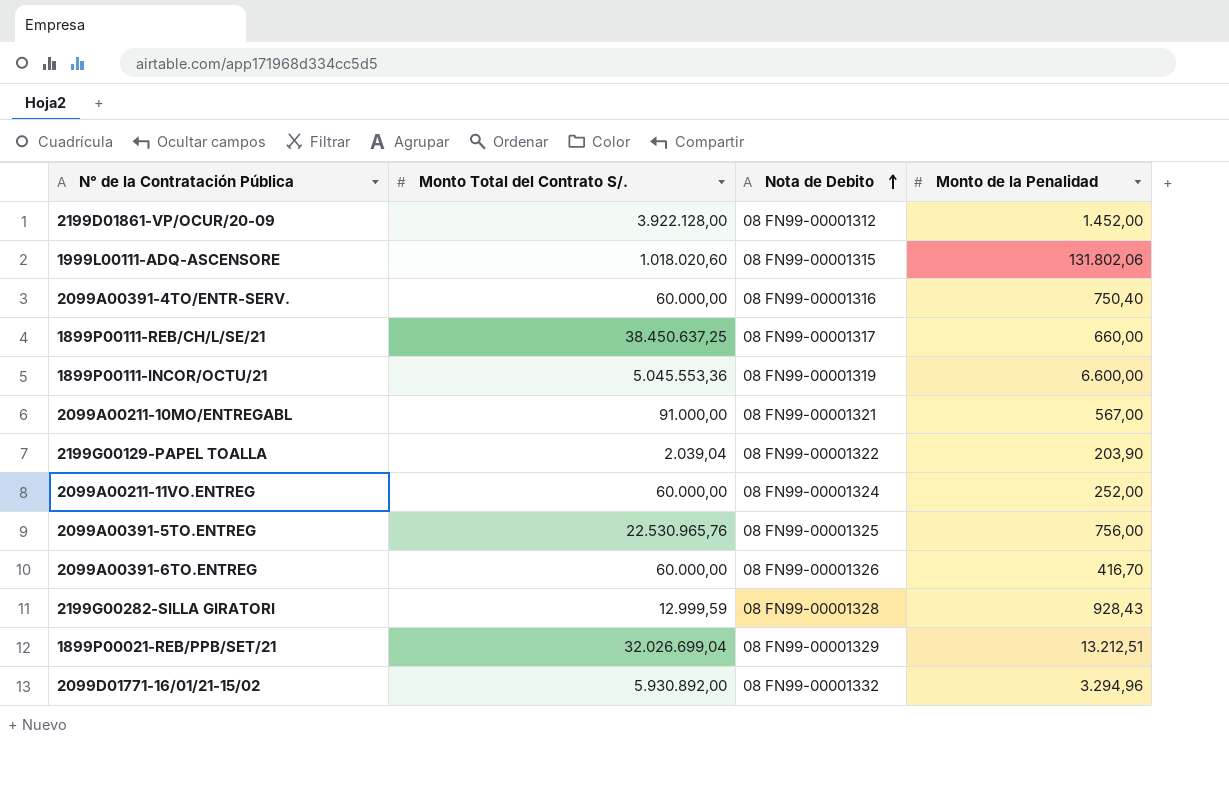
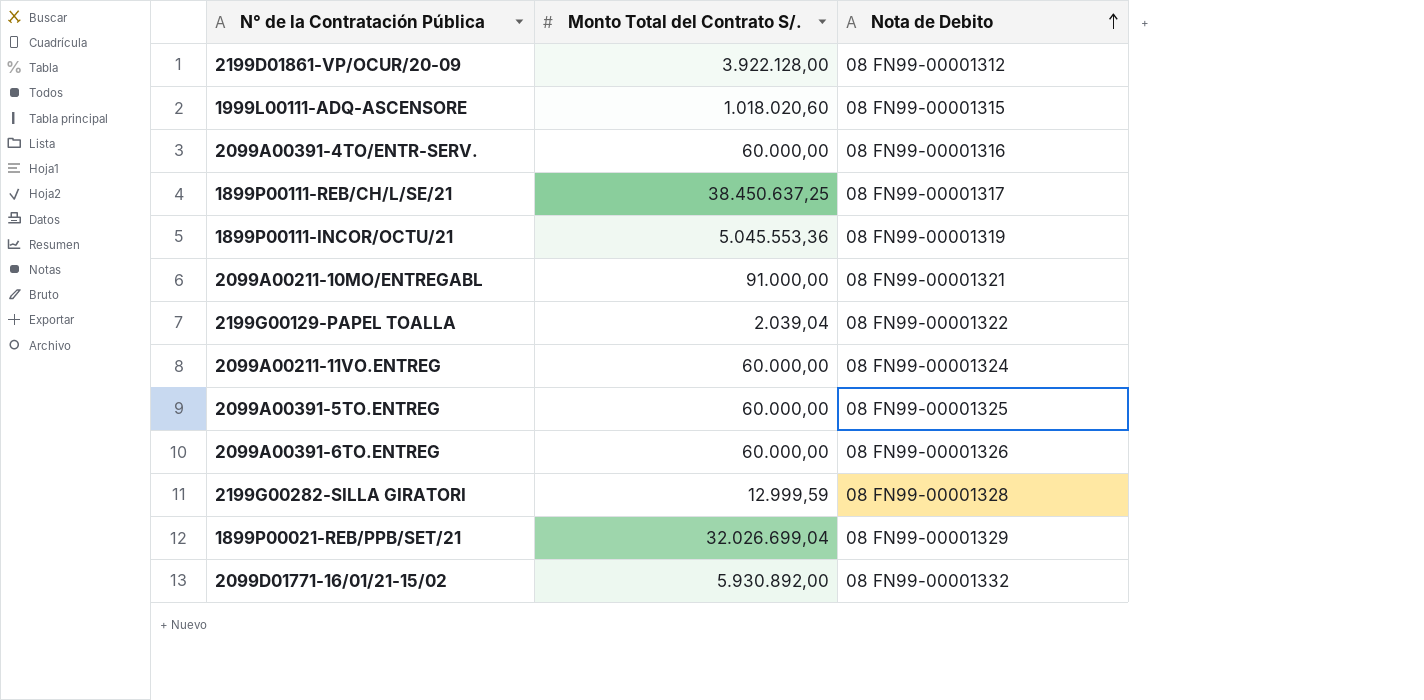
column Monto de la Penalidad | position: 4 -> none
2099A00391-5TO.ENTREG | Monto Total del Contrato S/.: 22.530.965,76 -> 60.000,00

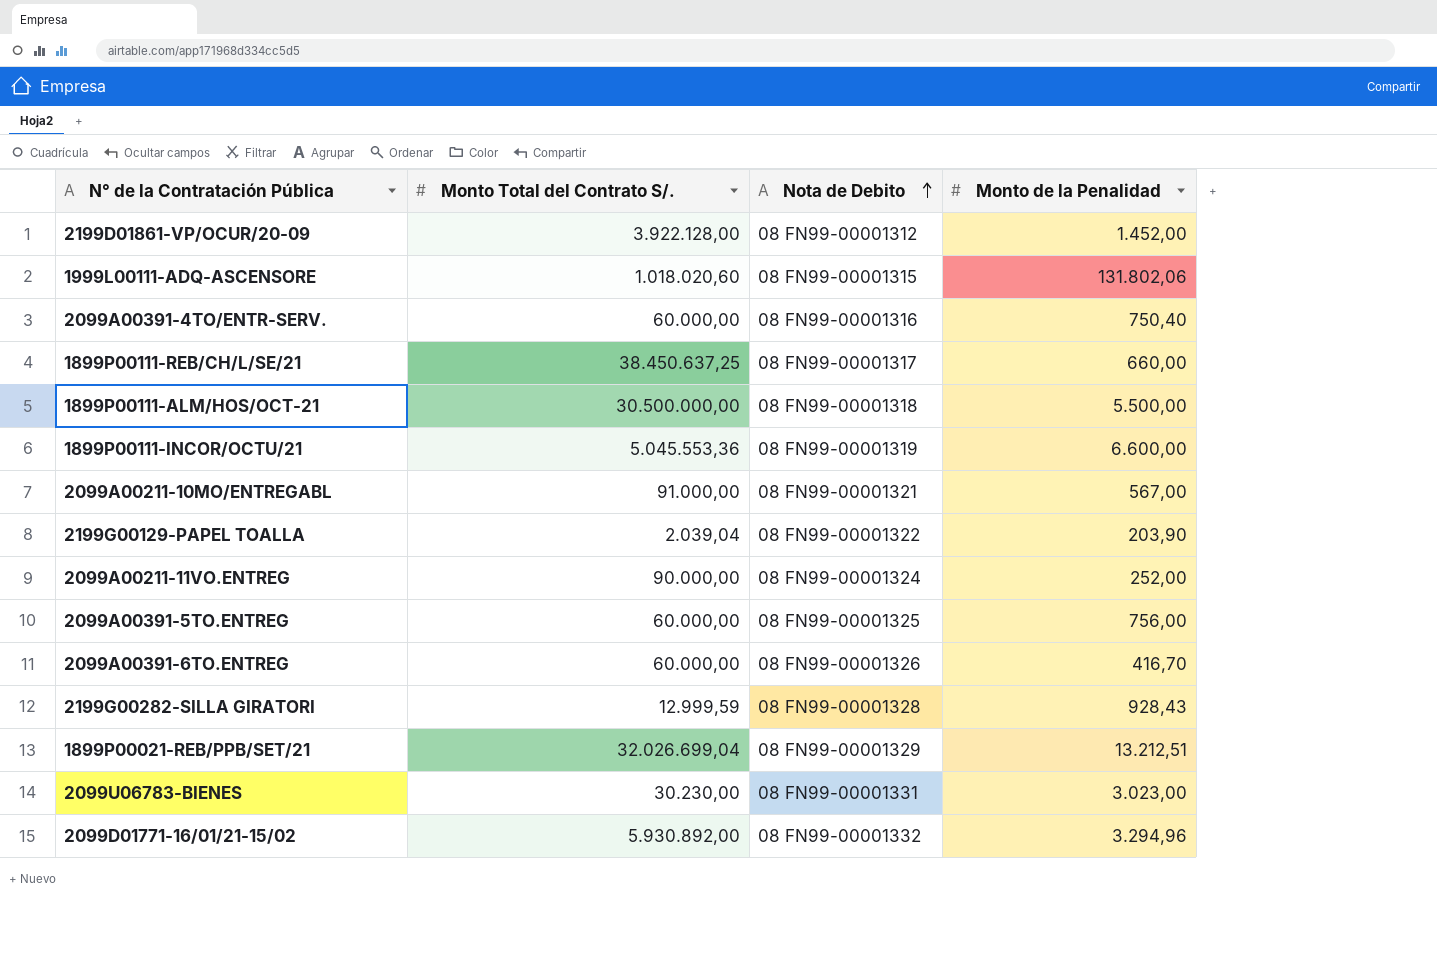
column Monto de la Penalidad | position: none -> 4
row 1899P00111-ALM/HOS/OCT-21: none -> 30.500.000,00 | 08 FN99-00001318 | 5.500,00
2099A00211-11VO.ENTREG | Monto Total del Contrato S/.: 60.000,00 -> 90.000,00
row 2099U06783-BIENES: none -> 30.230,00 | 08 FN99-00001331 | 3.023,00

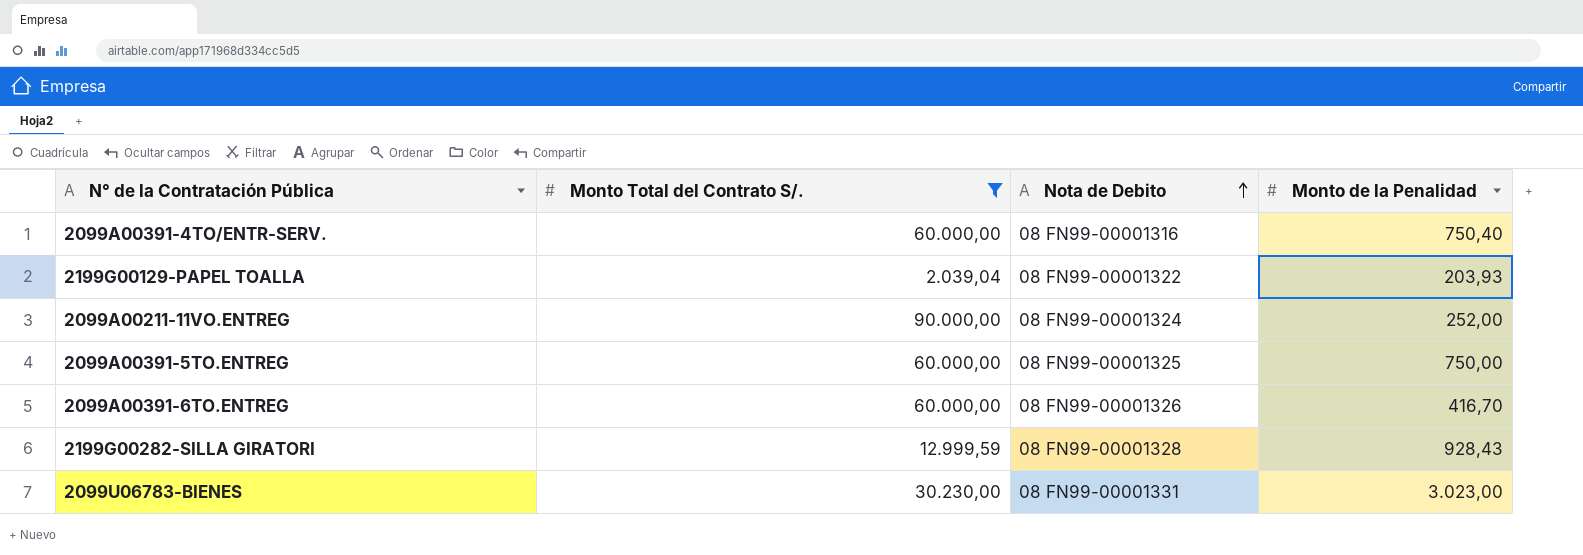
filter: none -> Monto Total del Contrato S/. <= 90.000,00
2199G00129-PAPEL TOALLA | Monto de la Penalidad: 203,90 -> 203,93
2099A00391-5TO.ENTREG | Monto de la Penalidad: 756,00 -> 750,00

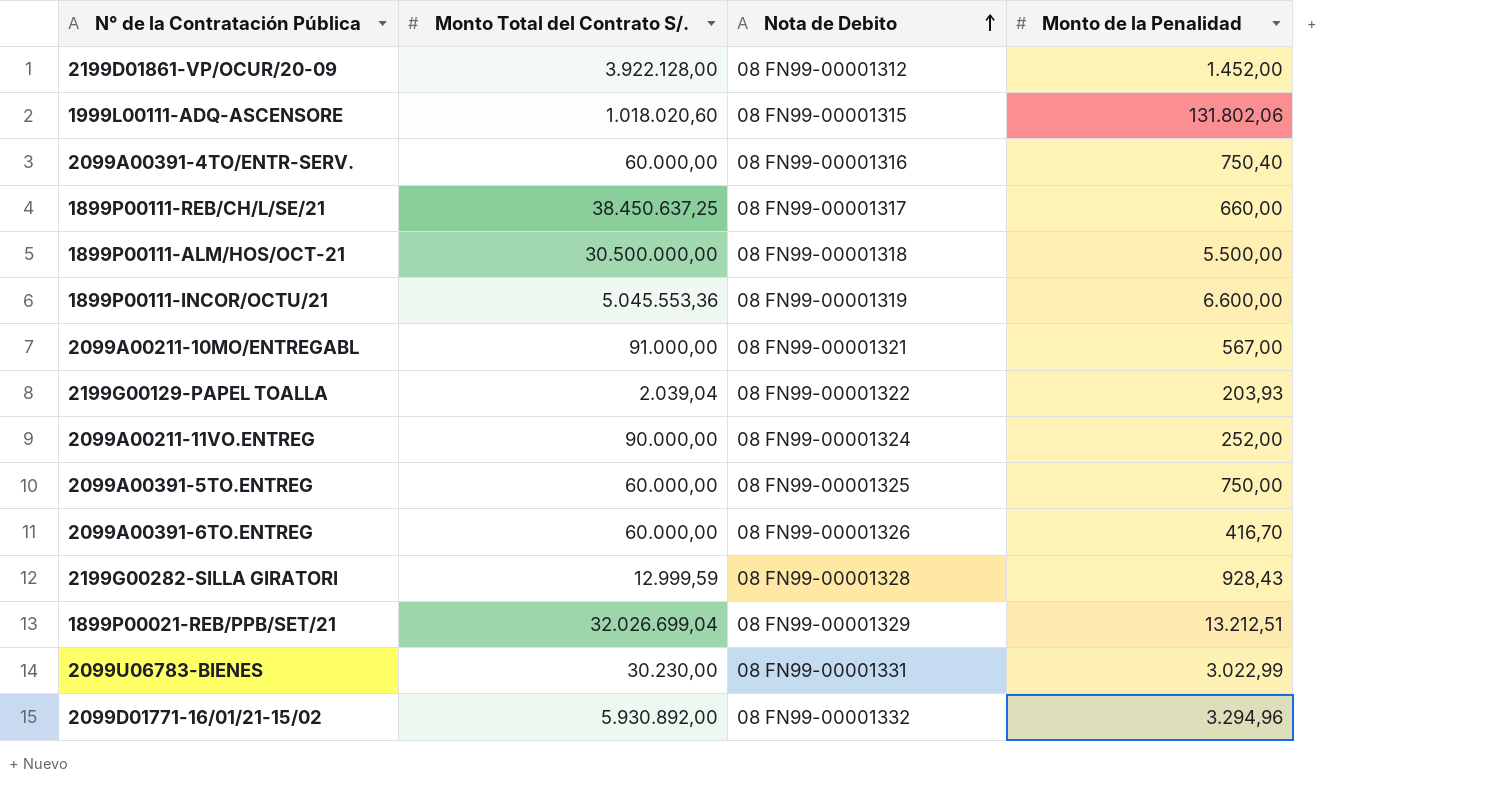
filter: Monto Total del Contrato S/. <= 90.000,00 -> none
2099U06783-BIENES | Monto de la Penalidad: 3.023,00 -> 3.022,99

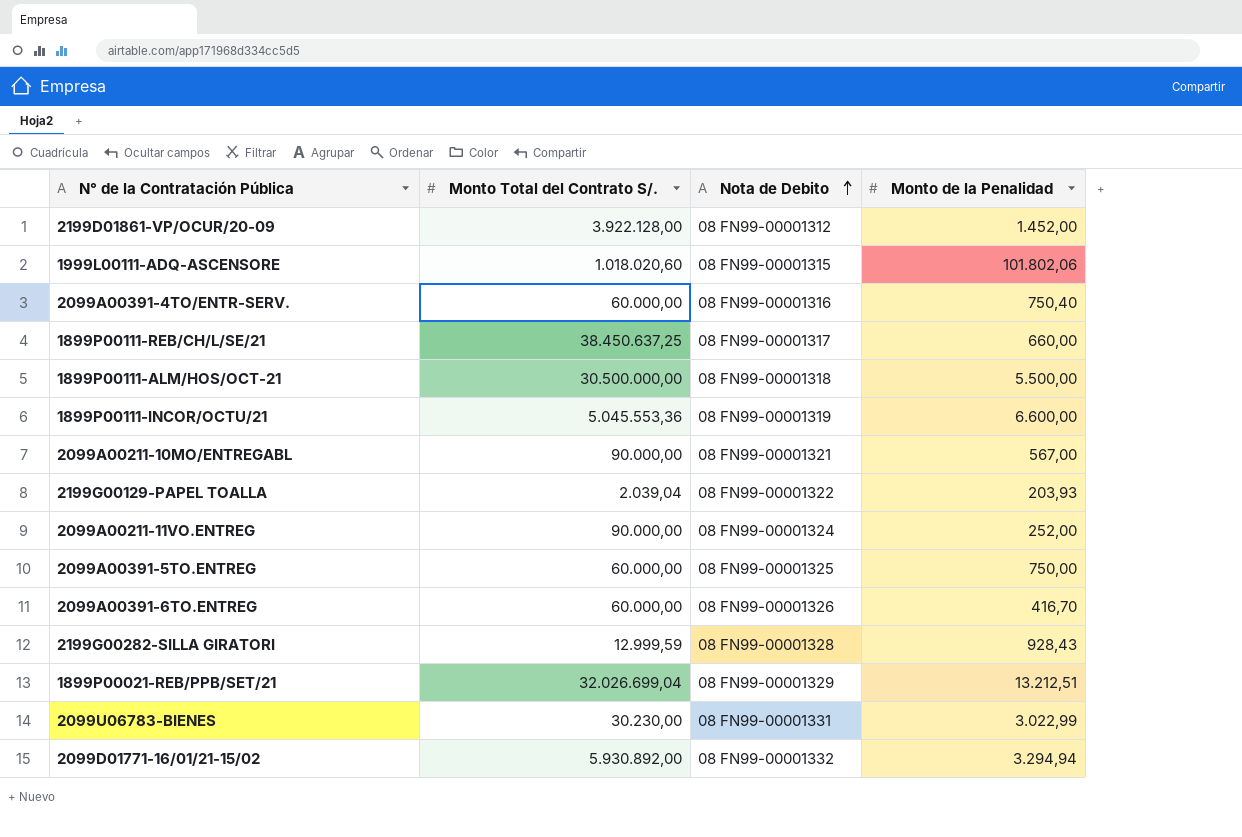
1999L00111-ADQ-ASCENSORE | Monto de la Penalidad: 131.802,06 -> 101.802,06
2099A00211-10MO/ENTREGABL | Monto Total del Contrato S/.: 91.000,00 -> 90.000,00
2099D01771-16/01/21-15/02 | Monto de la Penalidad: 3.294,96 -> 3.294,94

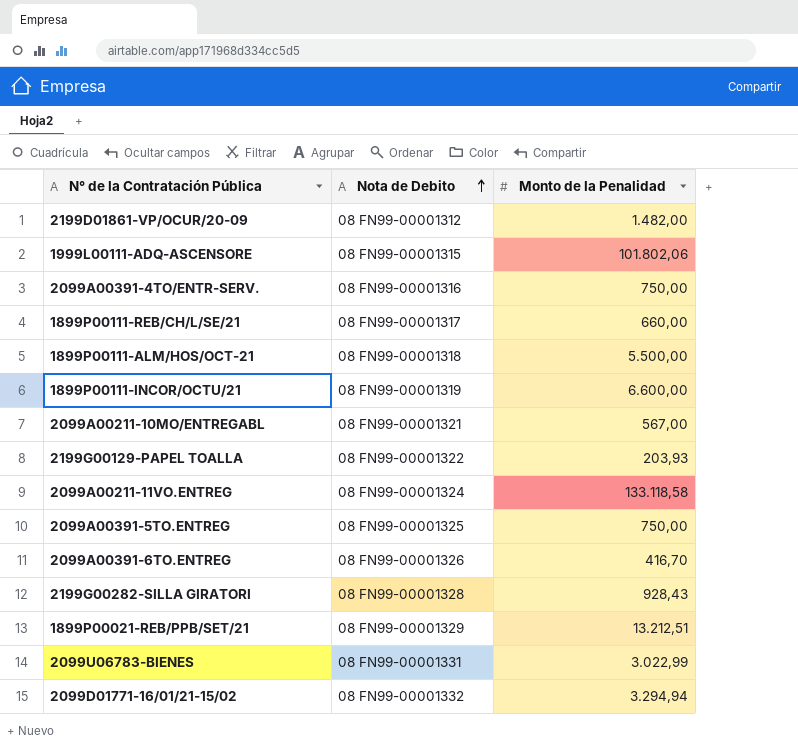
column Monto Total del Contrato S/. | position: 2 -> none
2199D01861-VP/OCUR/20-09 | Monto de la Penalidad: 1.452,00 -> 1.482,00
2099A00391-4TO/ENTR-SERV. | Monto de la Penalidad: 750,40 -> 750,00
2099A00211-11VO.ENTREG | Monto de la Penalidad: 252,00 -> 133.118,58

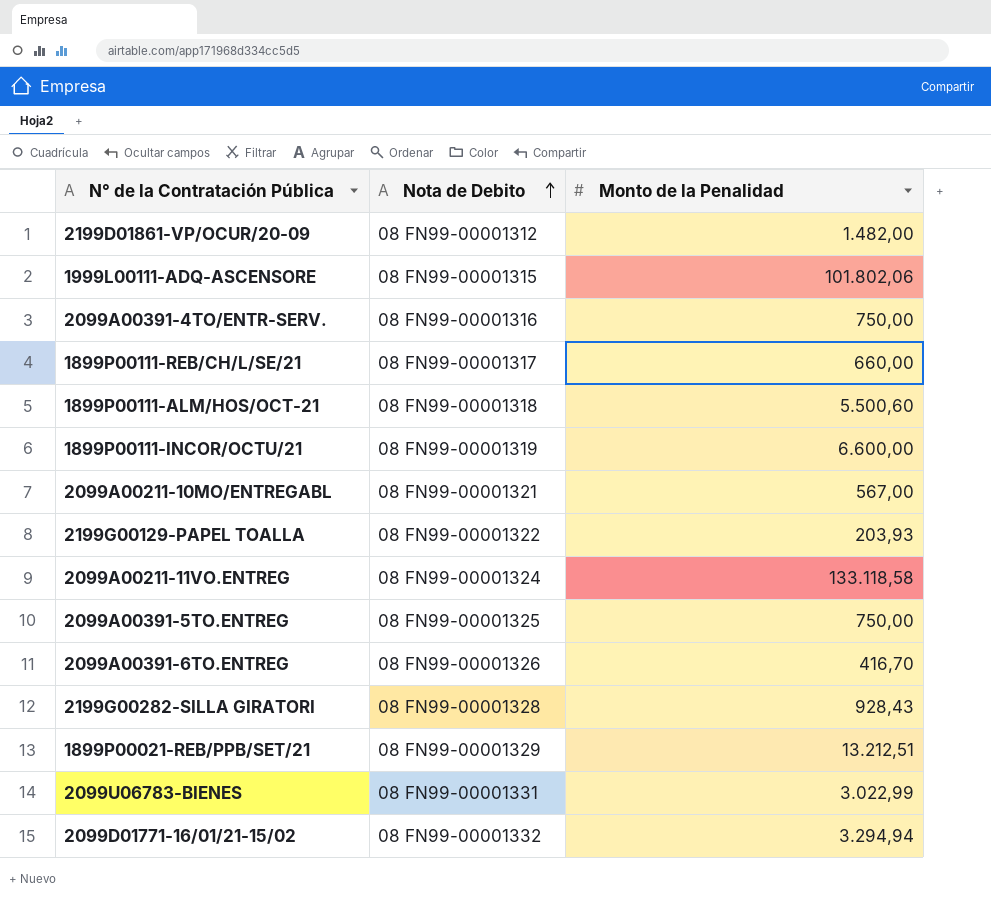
1899P00111-ALM/HOS/OCT-21 | Monto de la Penalidad: 5.500,00 -> 5.500,60

